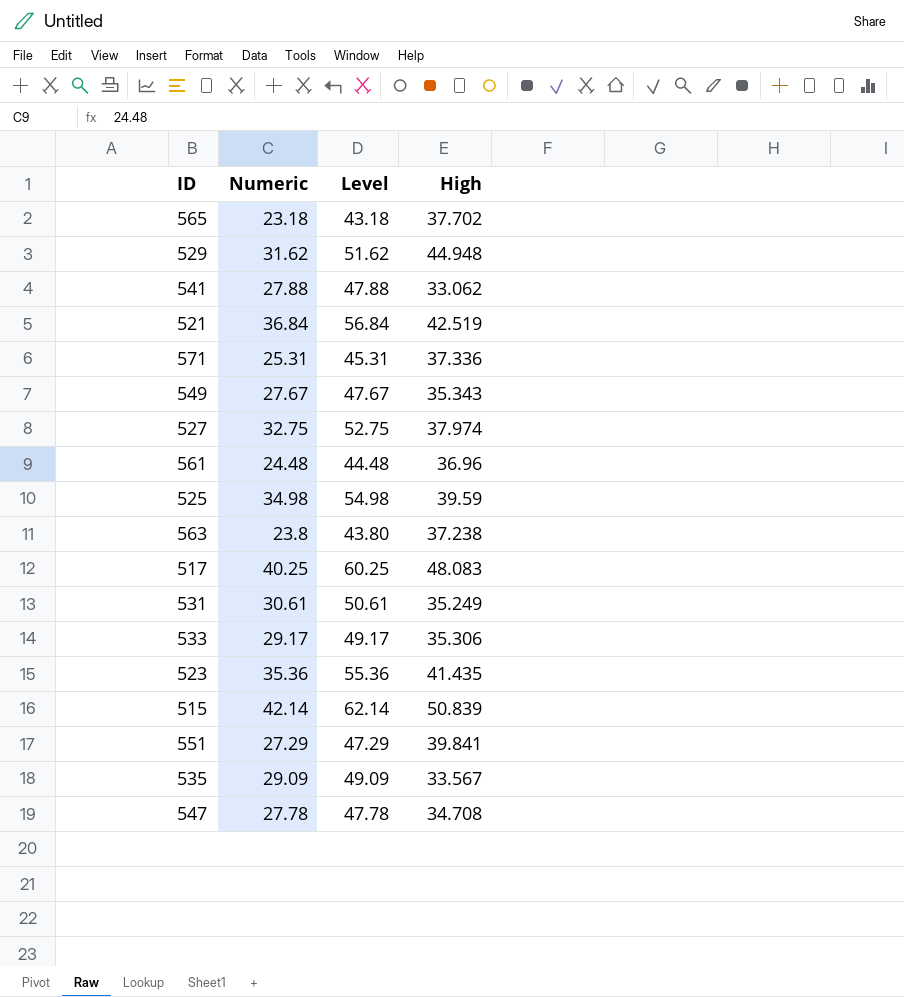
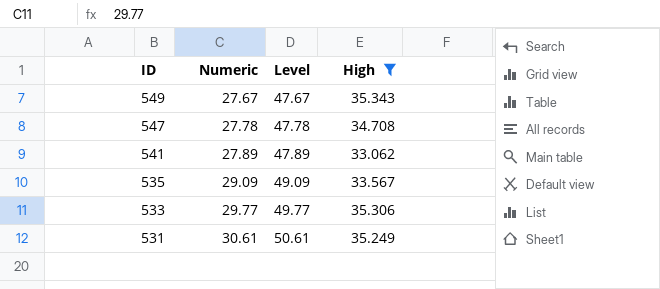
filter: none -> High <= 35.343
row order: none -> ID descending
541 | Numeric: 27.88 -> 27.89
541 | Level: 47.88 -> 47.89
533 | Numeric: 29.17 -> 29.77
533 | Level: 49.17 -> 49.77

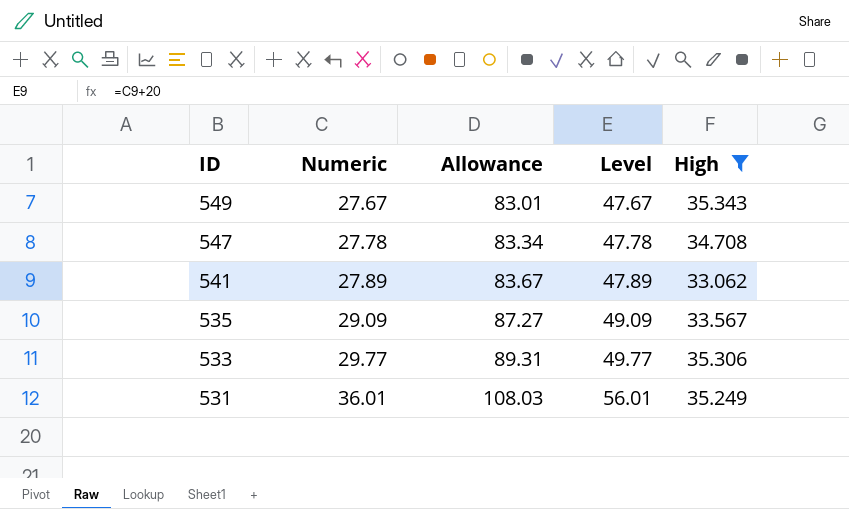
column Allowance | formula: none -> [Numeric] * 3
531 | Numeric: 30.61 -> 36.01
531 | Level: 50.61 -> 56.01

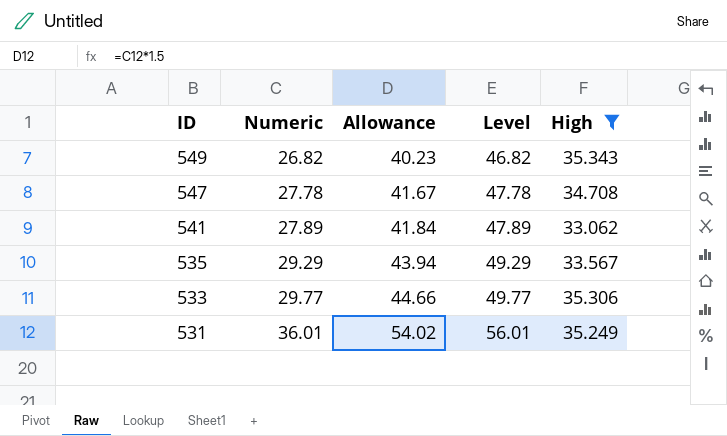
column Allowance | formula: [Numeric] * 3 -> [Numeric] * 1.5
549 | Numeric: 27.67 -> 26.82
549 | Level: 47.67 -> 46.82
535 | Numeric: 29.09 -> 29.29
535 | Level: 49.09 -> 49.29

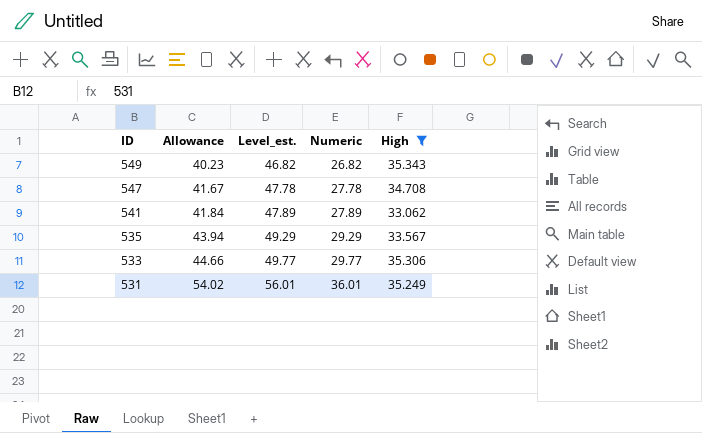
column name: Level -> Level_est.
column Numeric | position: 2 -> 4

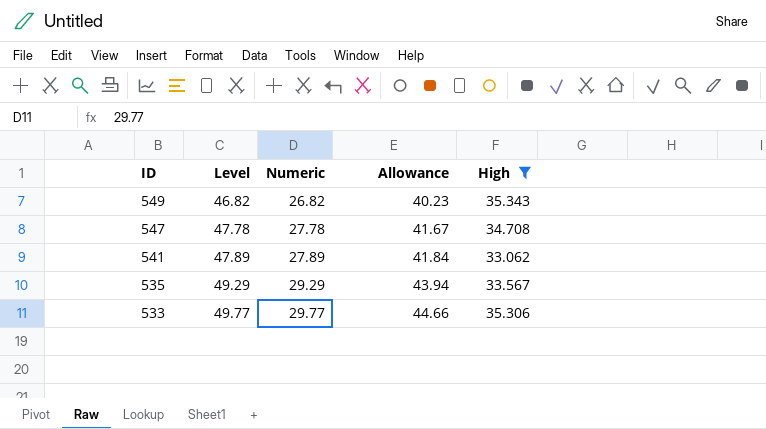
column name: Level_est. -> Level
column Allowance | position: 2 -> 4
row 531: 54.02 | 56.01 | 36.01 | 35.249 -> none

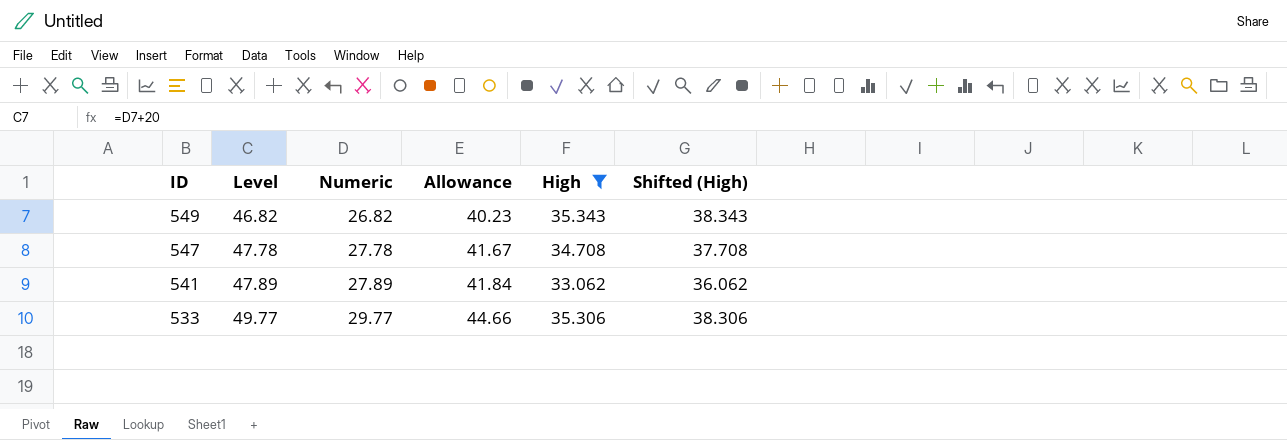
column Shifted (High) | formula: none -> [High] + 3
row 535: 49.29 | 29.29 | 43.94 | 33.567 -> none

